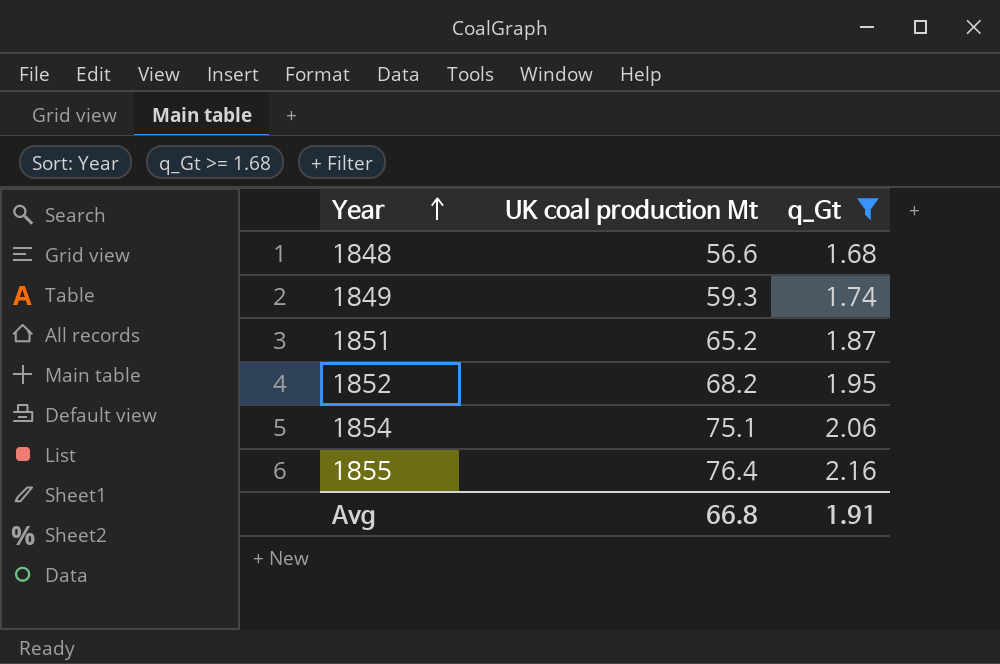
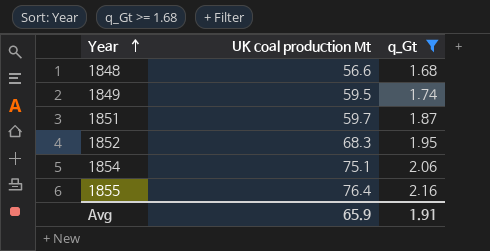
1849 | UK coal production Mt: 59.3 -> 59.5
1851 | UK coal production Mt: 65.2 -> 59.7
1852 | UK coal production Mt: 68.2 -> 68.3
Avg | UK coal production Mt: 66.8 -> 65.9

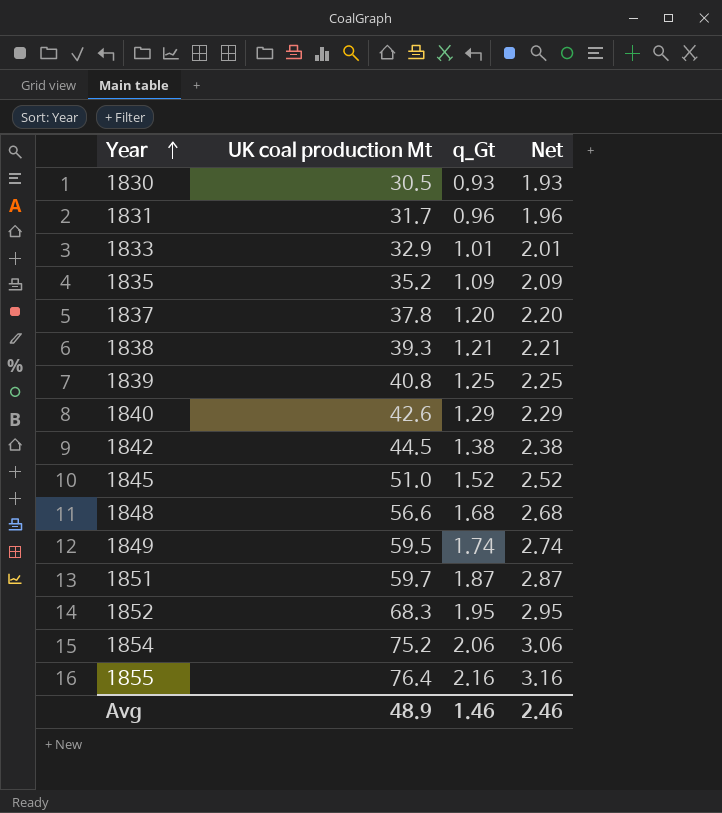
filter: q_Gt >= 1.68 -> none
column Net | formula: none -> [q_Gt] + 1
1854 | UK coal production Mt: 75.1 -> 75.2
Avg | UK coal production Mt: 65.9 -> 48.9
Avg | q_Gt: 1.91 -> 1.46

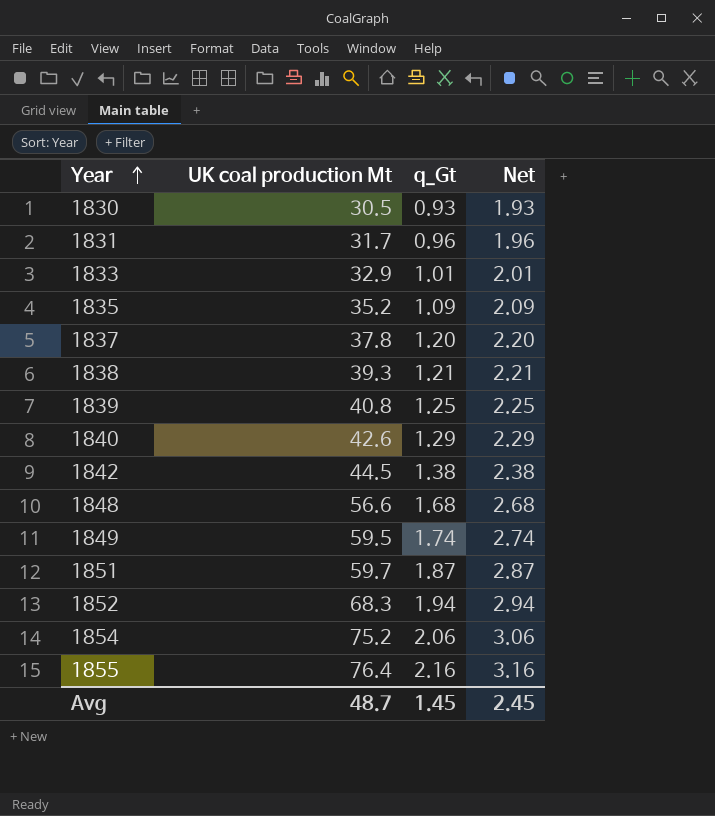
row 1845: 51.0 | 1.52 | 2.52 -> none
1852 | q_Gt: 1.95 -> 1.94
1852 | Net: 2.95 -> 2.94
Avg | UK coal production Mt: 48.9 -> 48.7
Avg | q_Gt: 1.46 -> 1.45
Avg | Net: 2.46 -> 2.45

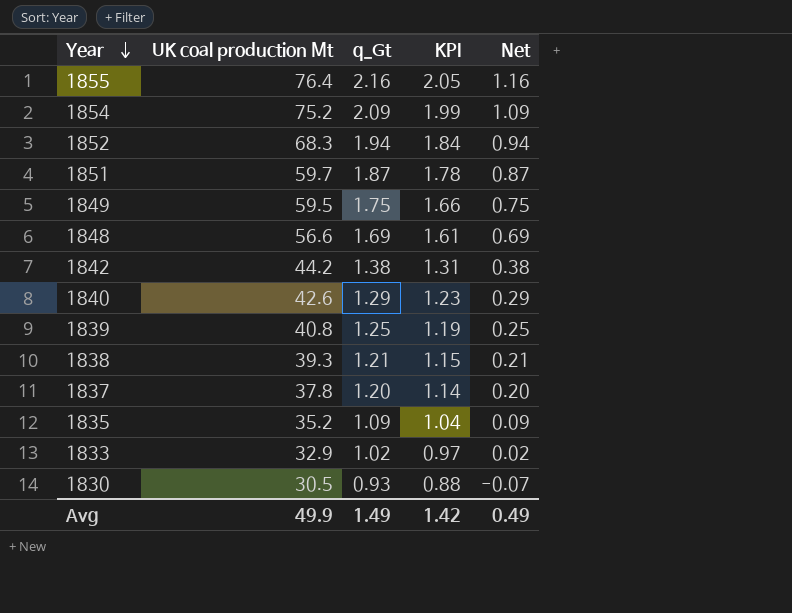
row order: Year ascending -> Year descending
column KPI | formula: none -> [q_Gt] * 0.95
column Net | formula: [q_Gt] + 1 -> [q_Gt] - 1
row 1831: 31.7 | 0.96 | 1.96 -> none
1854 | q_Gt: 2.06 -> 2.09
1849 | q_Gt: 1.74 -> 1.75
1848 | q_Gt: 1.68 -> 1.69
1842 | UK coal production Mt: 44.5 -> 44.2
1833 | q_Gt: 1.01 -> 1.02
Avg | UK coal production Mt: 48.7 -> 49.9
Avg | q_Gt: 1.45 -> 1.49
Avg | Net: 2.45 -> 0.49

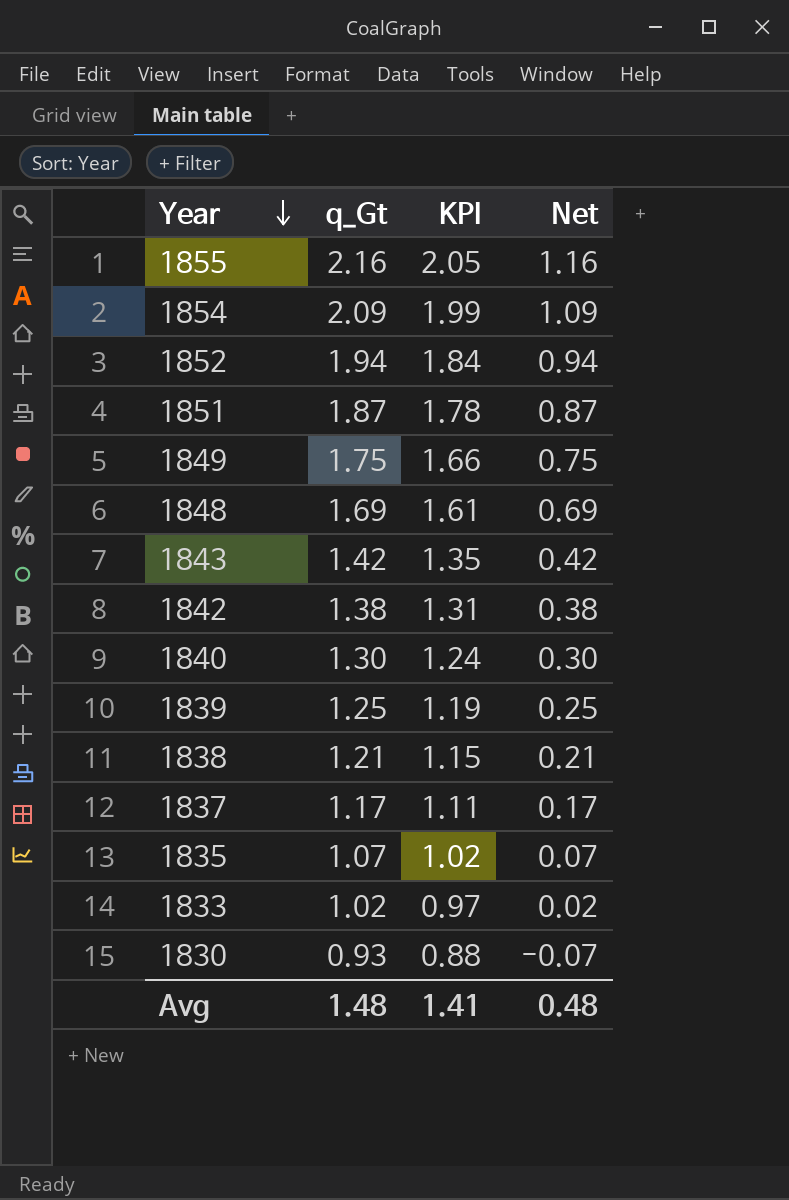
column UK coal production Mt | position: 2 -> none
row 1843: none -> 1.42 | 1.35 | 0.42
1840 | q_Gt: 1.29 -> 1.30
1840 | KPI: 1.23 -> 1.24
1840 | Net: 0.29 -> 0.30
1837 | q_Gt: 1.20 -> 1.17
1837 | KPI: 1.14 -> 1.11
1837 | Net: 0.20 -> 0.17
1835 | q_Gt: 1.09 -> 1.07
1835 | KPI: 1.04 -> 1.02
1835 | Net: 0.09 -> 0.07
Avg | q_Gt: 1.49 -> 1.48
Avg | KPI: 1.42 -> 1.41
Avg | Net: 0.49 -> 0.48

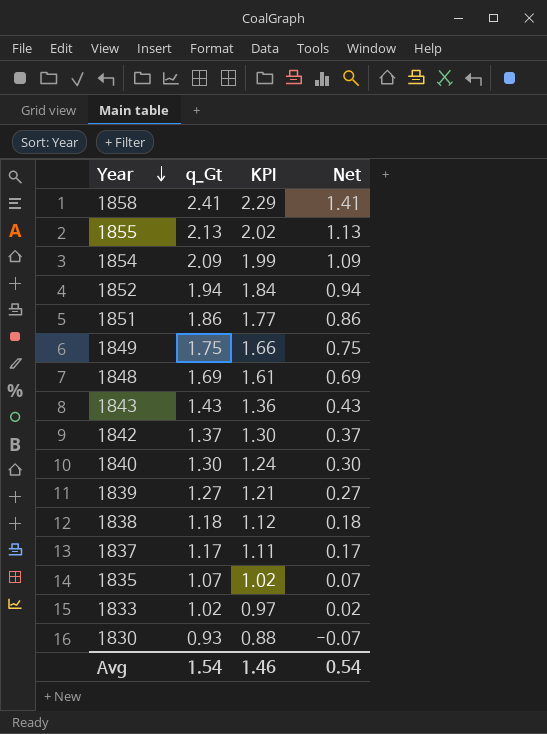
row 1858: none -> 2.41 | 2.29 | 1.41
1855 | q_Gt: 2.16 -> 2.13
1855 | KPI: 2.05 -> 2.02
1855 | Net: 1.16 -> 1.13
1851 | q_Gt: 1.87 -> 1.86
1851 | KPI: 1.78 -> 1.77
1851 | Net: 0.87 -> 0.86
1843 | q_Gt: 1.42 -> 1.43
1843 | KPI: 1.35 -> 1.36
1843 | Net: 0.42 -> 0.43
1842 | q_Gt: 1.38 -> 1.37
1842 | KPI: 1.31 -> 1.30
1842 | Net: 0.38 -> 0.37
1839 | q_Gt: 1.25 -> 1.27
1839 | KPI: 1.19 -> 1.21
1839 | Net: 0.25 -> 0.27
1838 | q_Gt: 1.21 -> 1.18
1838 | KPI: 1.15 -> 1.12
1838 | Net: 0.21 -> 0.18
Avg | q_Gt: 1.48 -> 1.54
Avg | KPI: 1.41 -> 1.46
Avg | Net: 0.48 -> 0.54

